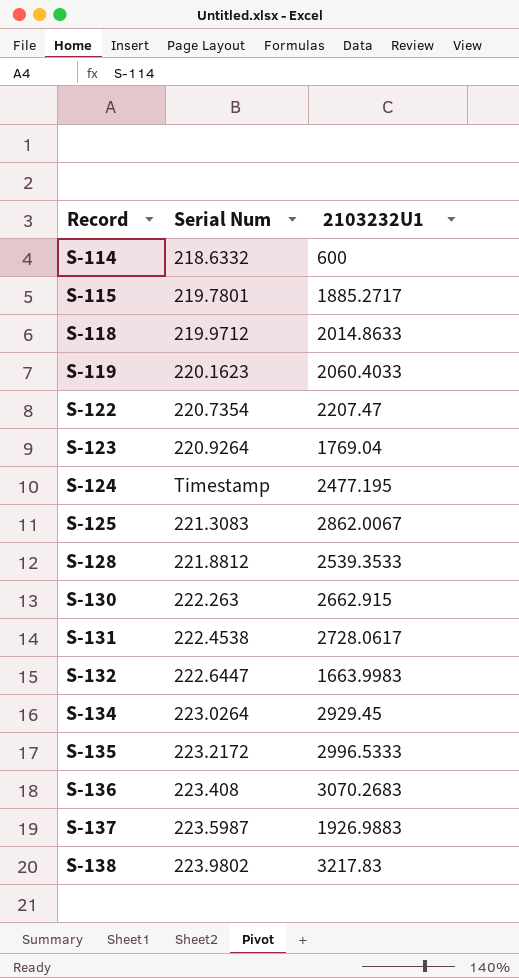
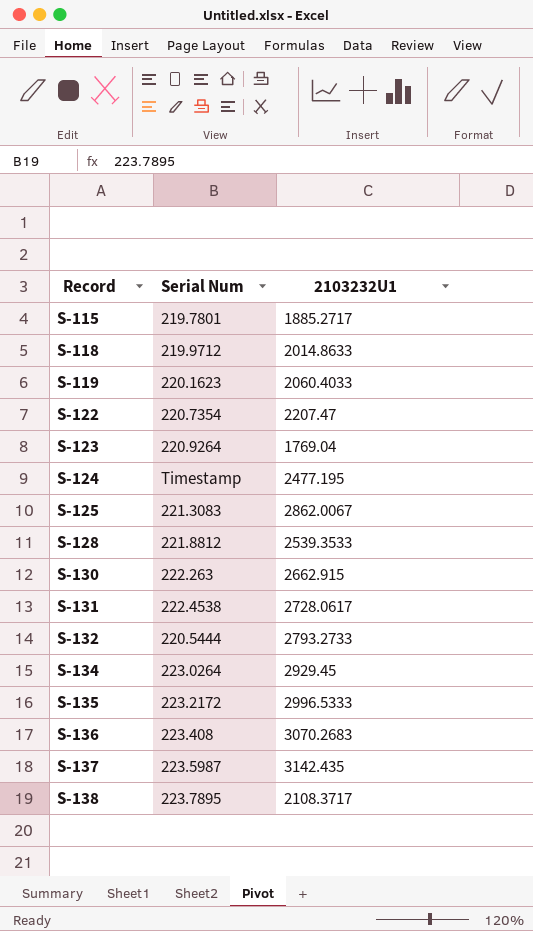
row S-114: 218.6332 | 600 -> none
S-132 | Serial Num: 222.6447 -> 220.5444
S-132 | 2103232U1: 1663.9983 -> 2793.2733
S-137 | 2103232U1: 1926.9883 -> 3142.435
S-138 | Serial Num: 223.9802 -> 223.7895
S-138 | 2103232U1: 3217.83 -> 2108.3717

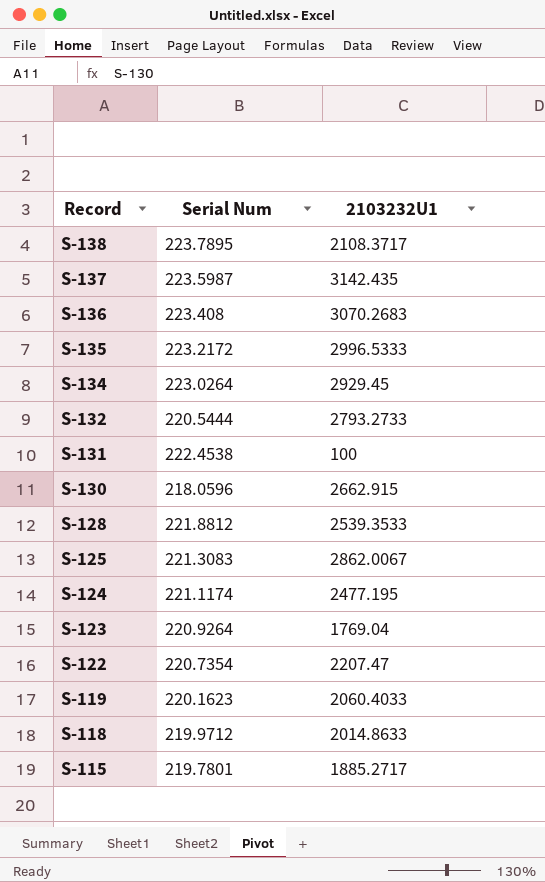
row order: Record ascending -> Record descending
S-131 | 2103232U1: 2728.0617 -> 100
S-130 | Serial Num: 222.263 -> 218.0596
S-124 | Serial Num: Timestamp -> 221.1174

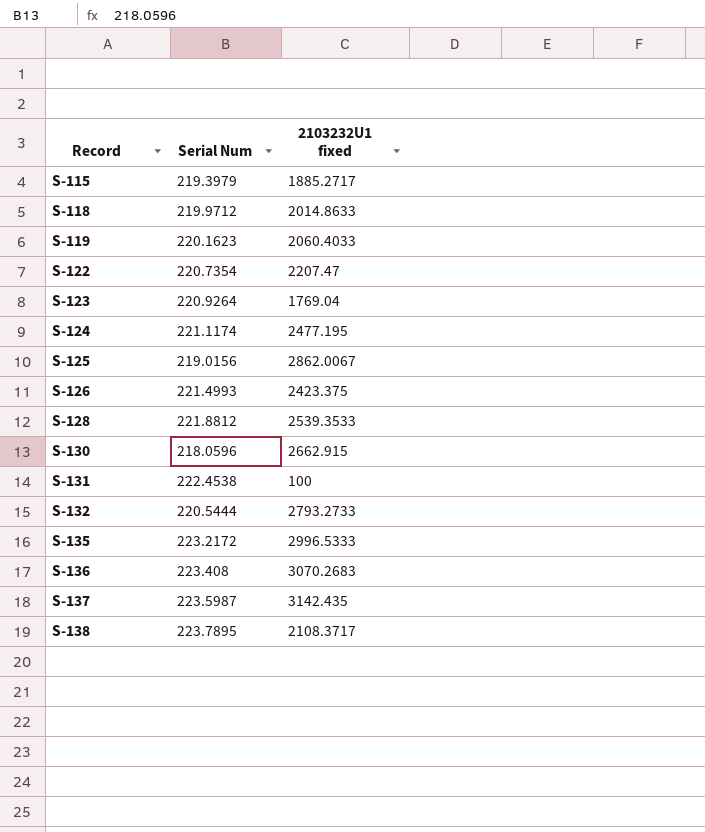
row order: Record descending -> Record ascending
column name: 2103232U1 -> 2103232U1 fixed
row S-134: 223.0264 | 2929.45 -> none
S-115 | Serial Num: 219.7801 -> 219.3979
S-125 | Serial Num: 221.3083 -> 219.0156
row S-126: none -> 221.4993 | 2423.375

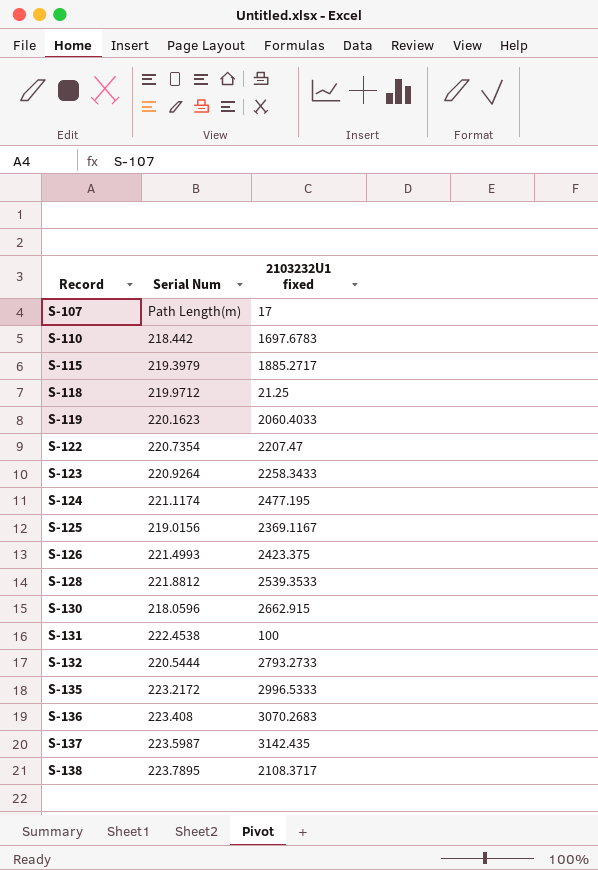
row S-107: none -> Path Length(m) | 17
row S-110: none -> 218.442 | 1697.6783
S-118 | 2103232U1 fixed: 2014.8633 -> 21.25
S-123 | 2103232U1 fixed: 1769.04 -> 2258.3433
S-125 | 2103232U1 fixed: 2862.0067 -> 2369.1167

